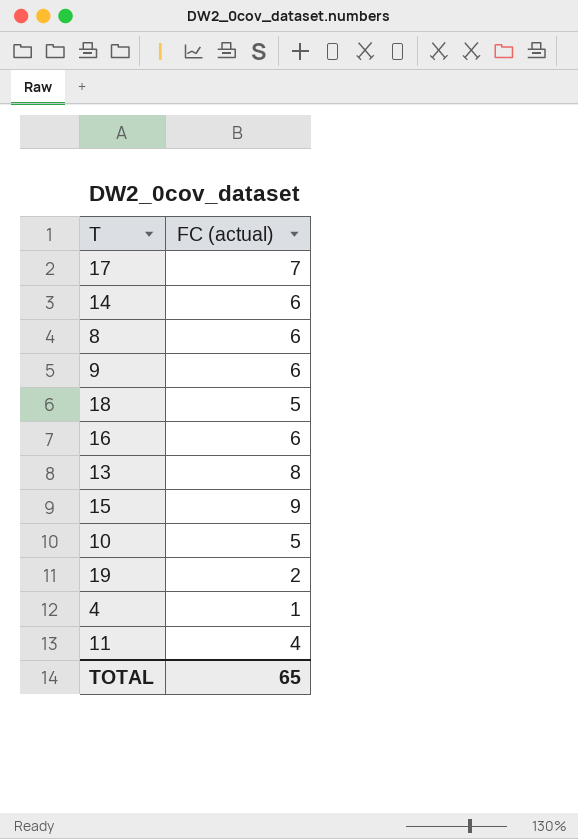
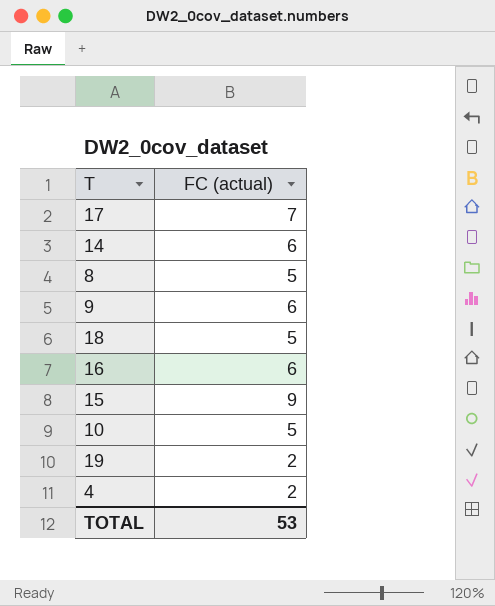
row 13: 8 -> none
row 11: 4 -> none
8 | FC (actual): 6 -> 5
4 | FC (actual): 1 -> 2
TOTAL | FC (actual): 65 -> 53

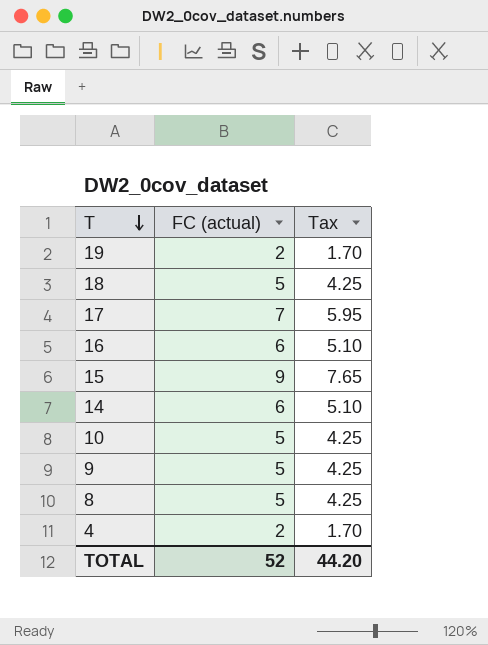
row order: none -> T descending
column Tax | formula: none -> [FC (actual)] * 0.85
9 | FC (actual): 6 -> 5
TOTAL | FC (actual): 53 -> 52

